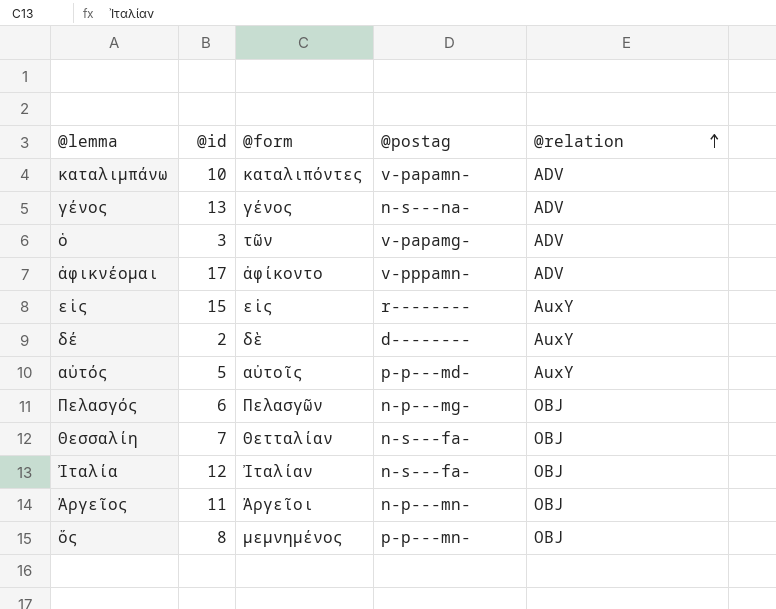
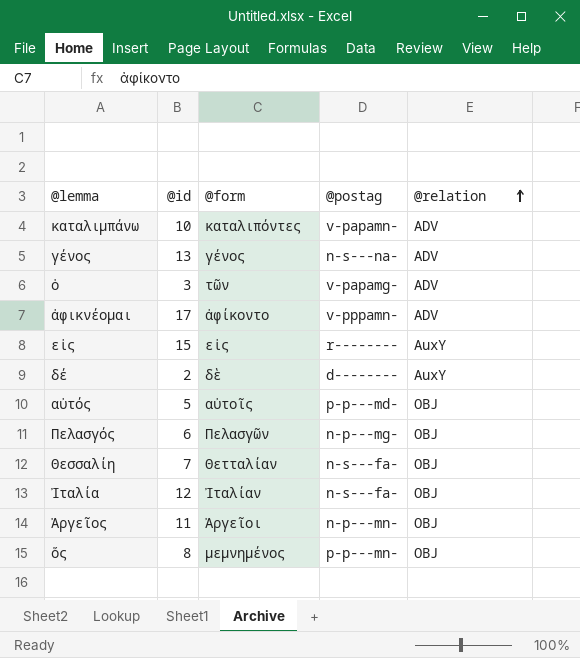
αὐτός | @relation: AuxY -> OBJ

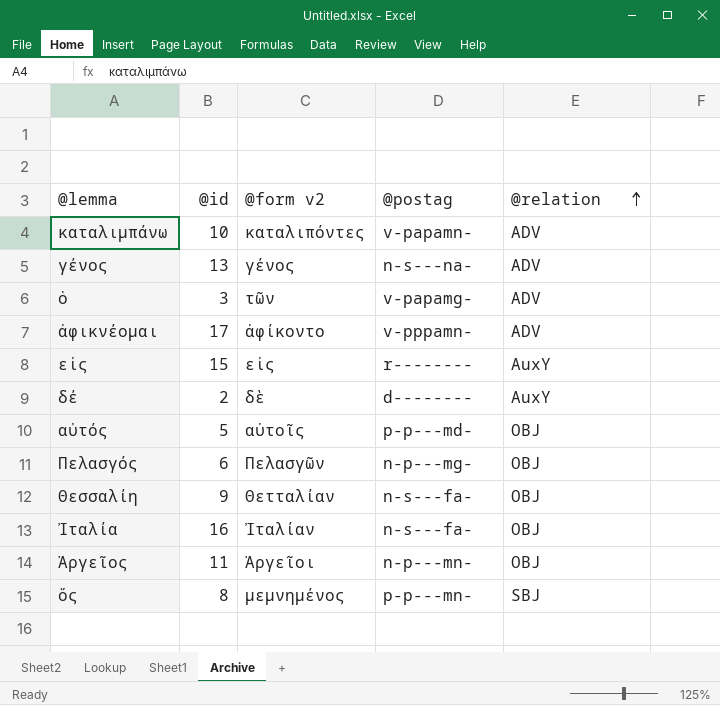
column name: @form -> @form v2
Θεσσαλίη | @id: 7 -> 9
Ἰταλία | @id: 12 -> 16
ὅς | @relation: OBJ -> SBJ

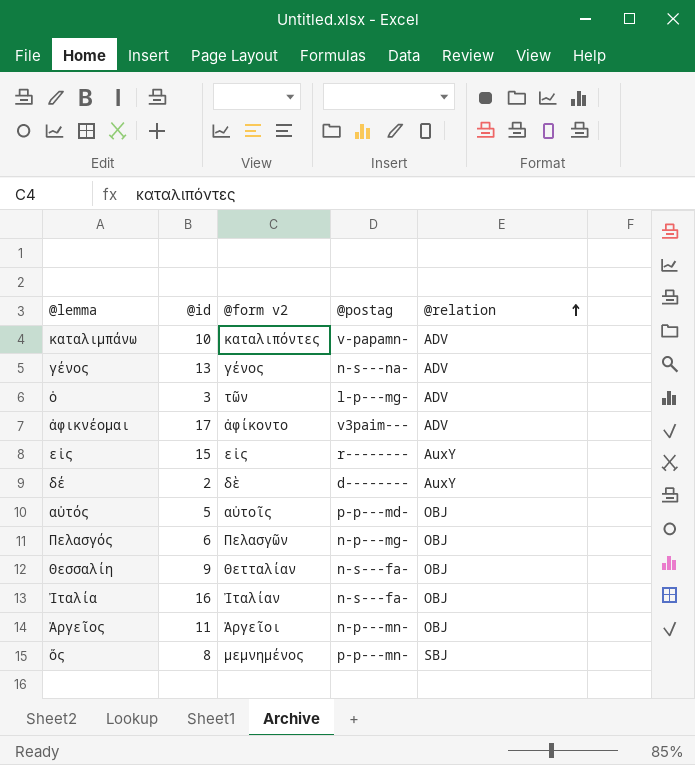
ὁ | @postag: v-papamg- -> l-p---mg-
ἀφικνέομαι | @postag: v-pppamn- -> v3paim---

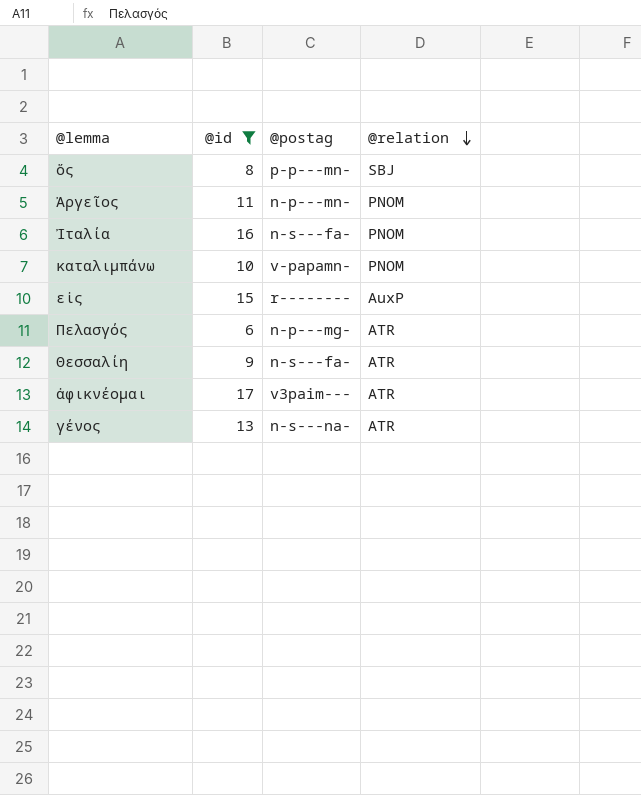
filter: none -> @id >= 6
row order: @relation ascending -> @relation descending
column @form v2 | position: 3 -> none
Ἀργεῖος | @relation: OBJ -> PNOM
Ἰταλία | @relation: OBJ -> PNOM
καταλιμπάνω | @relation: ADV -> PNOM
εἰς | @relation: AuxY -> AuxP
Πελασγός | @relation: OBJ -> ATR
Θεσσαλίη | @relation: OBJ -> ATR
ἀφικνέομαι | @relation: ADV -> ATR
γένος | @relation: ADV -> ATR

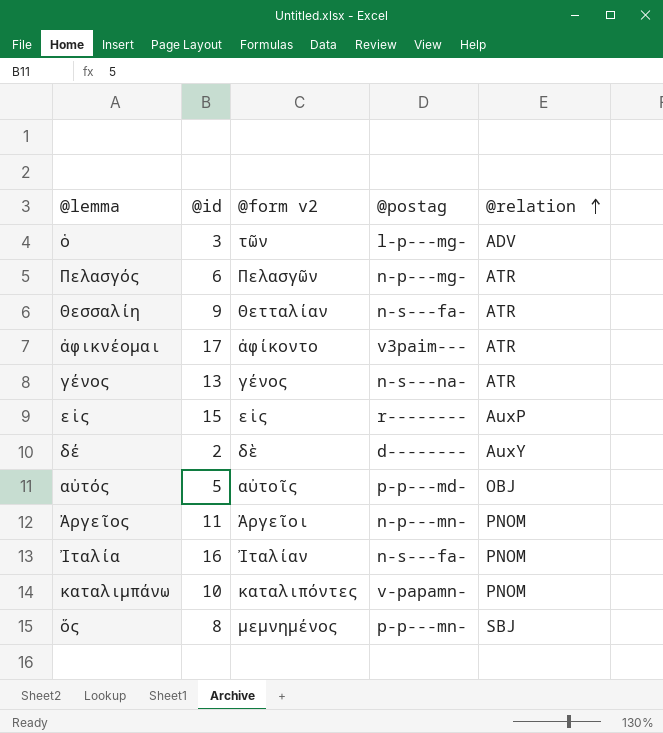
filter: @id >= 6 -> none
row order: @relation descending -> @relation ascending
column @form v2 | position: none -> 3

